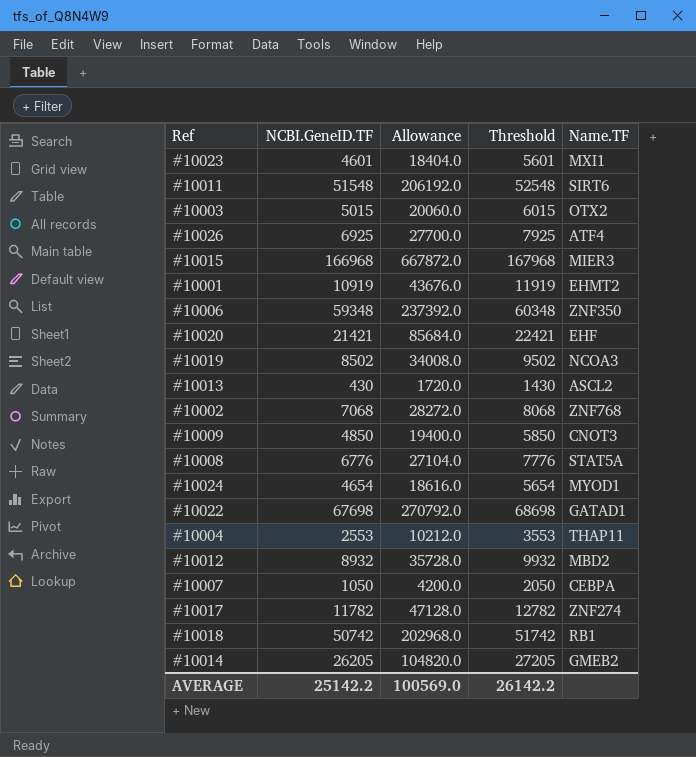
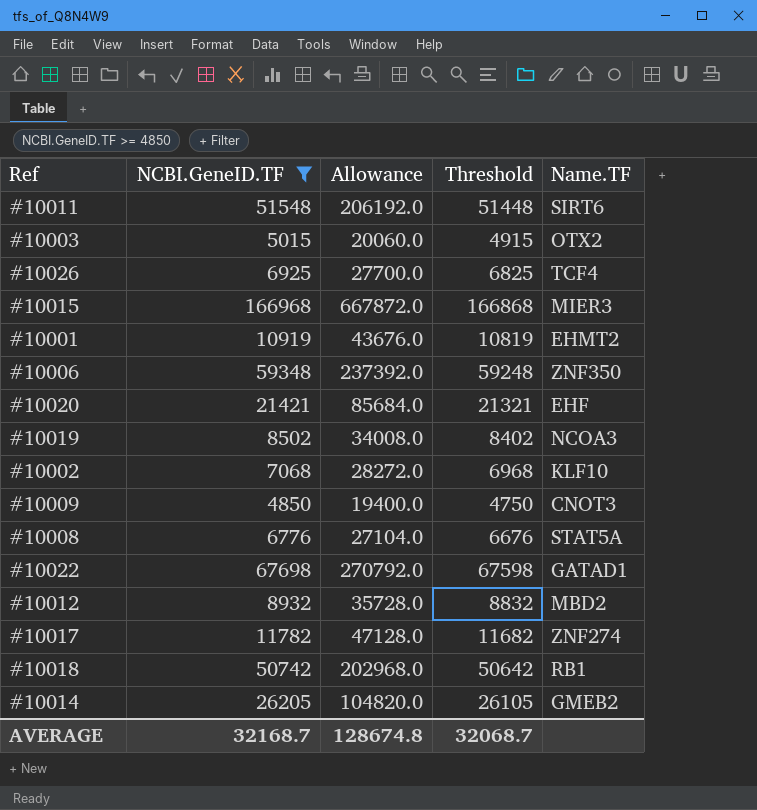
filter: none -> NCBI.GeneID.TF >= 4850
column Threshold | formula: [NCBI.GeneID.TF] + 1000 -> [NCBI.GeneID.TF] - 100
#10026 | Name.TF: ATF4 -> TCF4
#10002 | Name.TF: ZNF768 -> KLF10
AVERAGE | NCBI.GeneID.TF: 25142.2 -> 32168.7
AVERAGE | Allowance: 100569.0 -> 128674.8
AVERAGE | Threshold: 26142.2 -> 32068.7

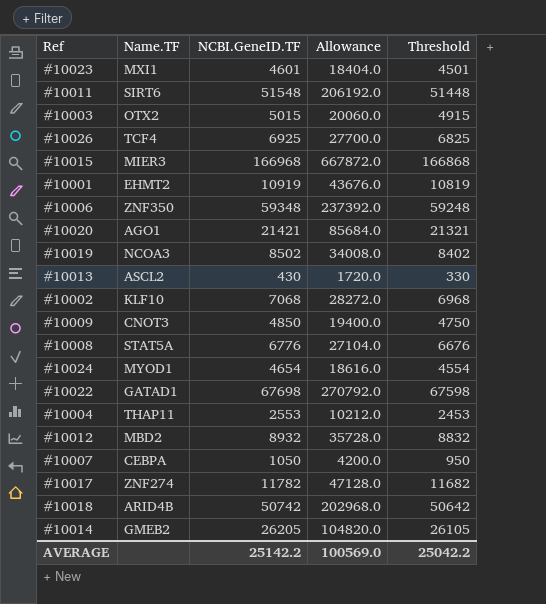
filter: NCBI.GeneID.TF >= 4850 -> none
column Name.TF | position: 5 -> 2
#10020 | Name.TF: EHF -> AGO1
#10018 | Name.TF: RB1 -> ARID4B
AVERAGE | NCBI.GeneID.TF: 32168.7 -> 25142.2
AVERAGE | Allowance: 128674.8 -> 100569.0
AVERAGE | Threshold: 32068.7 -> 25042.2

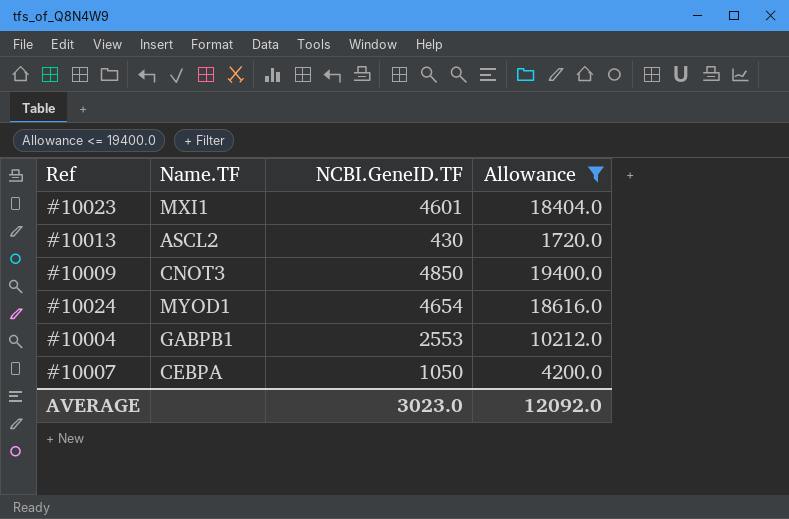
filter: none -> Allowance <= 19400.0
column Threshold | formula: [NCBI.GeneID.TF] - 100 -> none
#10004 | Name.TF: THAP11 -> GABPB1
AVERAGE | NCBI.GeneID.TF: 25142.2 -> 3023.0
AVERAGE | Allowance: 100569.0 -> 12092.0

